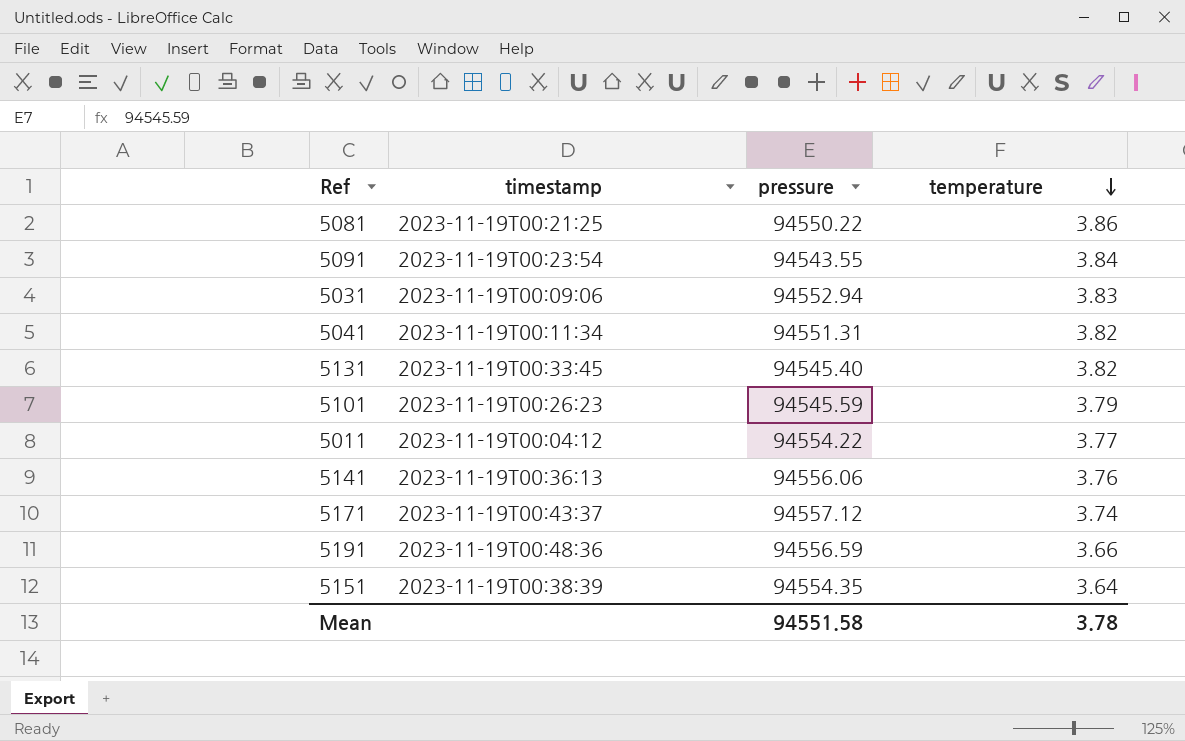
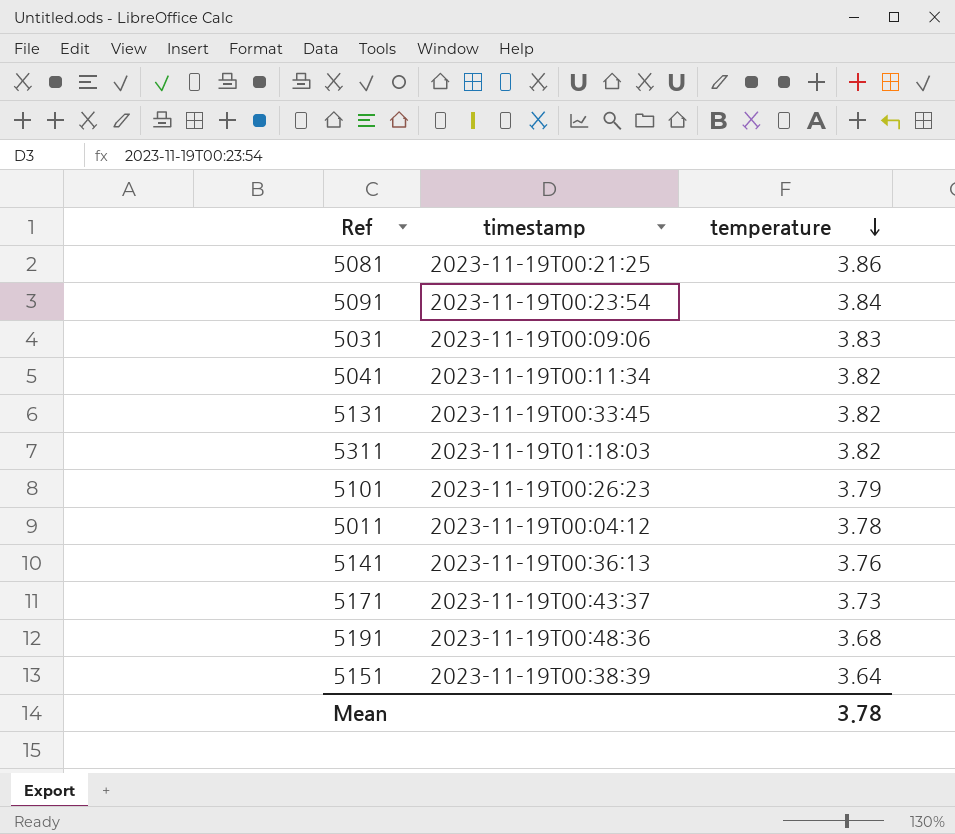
column pressure | position: 3 -> none
row 5311: none -> 2023-11-19T01:18:03 | 3.82
5011 | temperature: 3.77 -> 3.78
5171 | temperature: 3.74 -> 3.73
5191 | temperature: 3.66 -> 3.68

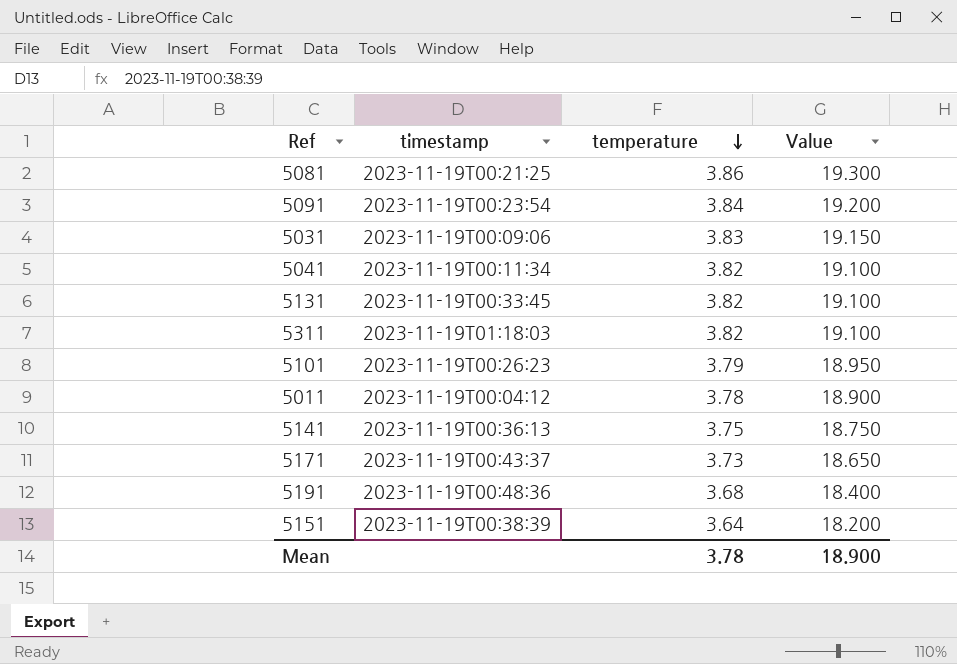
column Value | formula: none -> [temperature] * 5
5141 | temperature: 3.76 -> 3.75

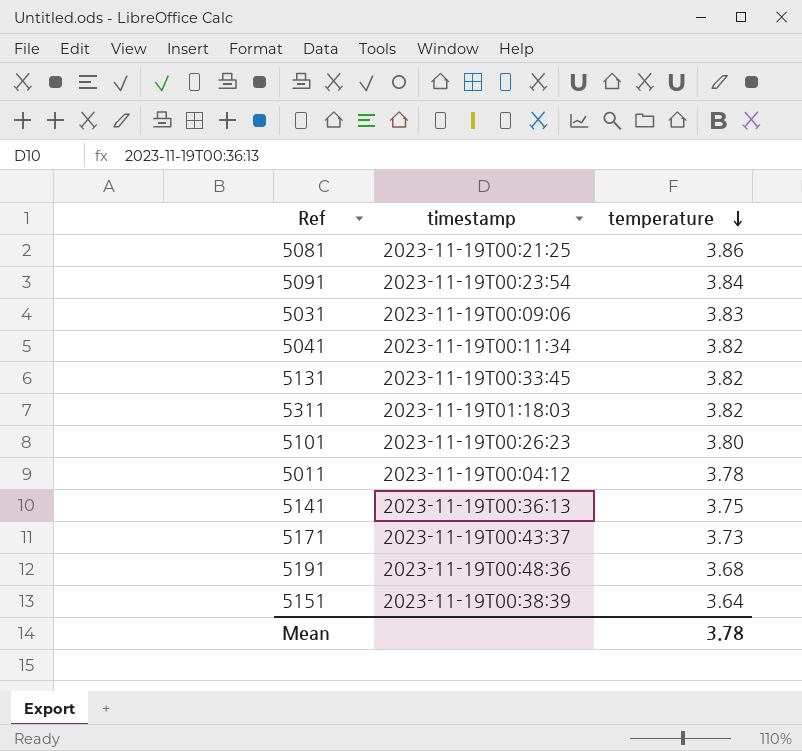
column Value | formula: [temperature] * 5 -> none
5101 | temperature: 3.79 -> 3.80

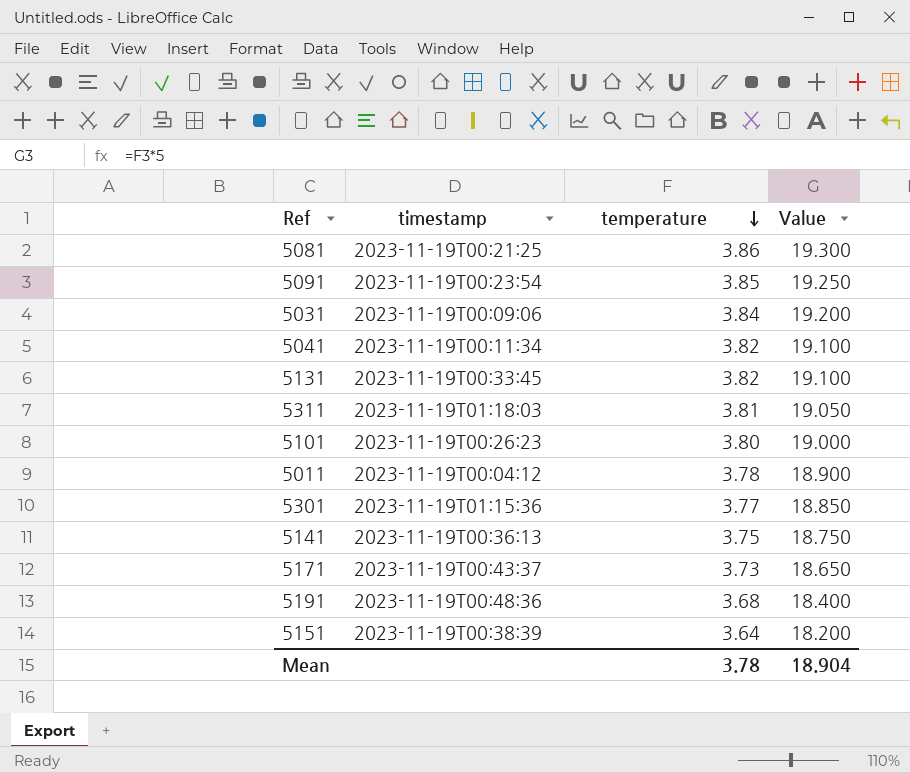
column Value | formula: none -> [temperature] * 5
5091 | temperature: 3.84 -> 3.85
5031 | temperature: 3.83 -> 3.84
5311 | temperature: 3.82 -> 3.81
row 5301: none -> 2023-11-19T01:15:36 | 3.77 | 18.850

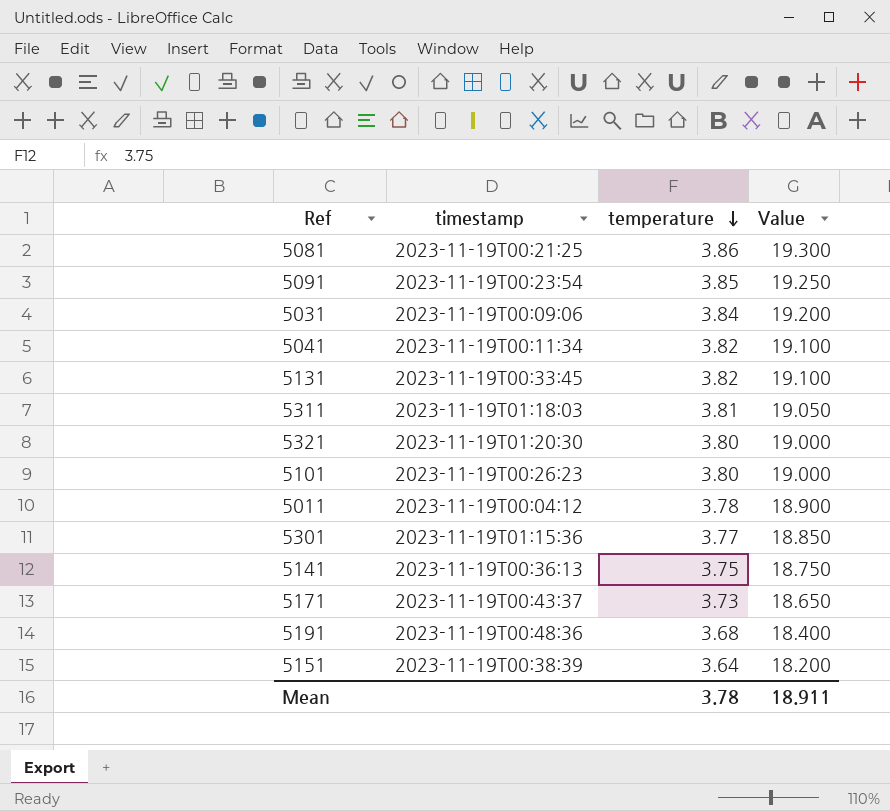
row 5321: none -> 2023-11-19T01:20:30 | 3.80 | 19.000
Mean | Value: 18.904 -> 18.911

